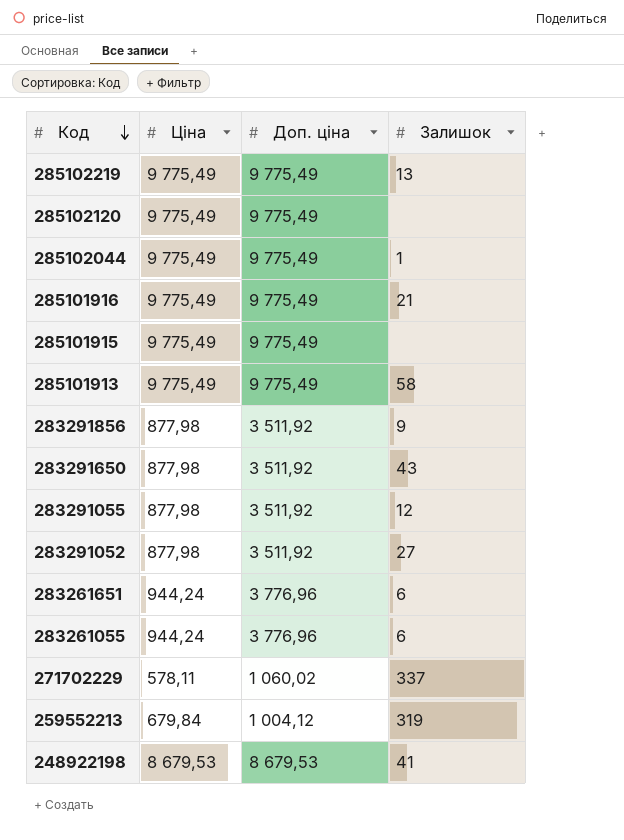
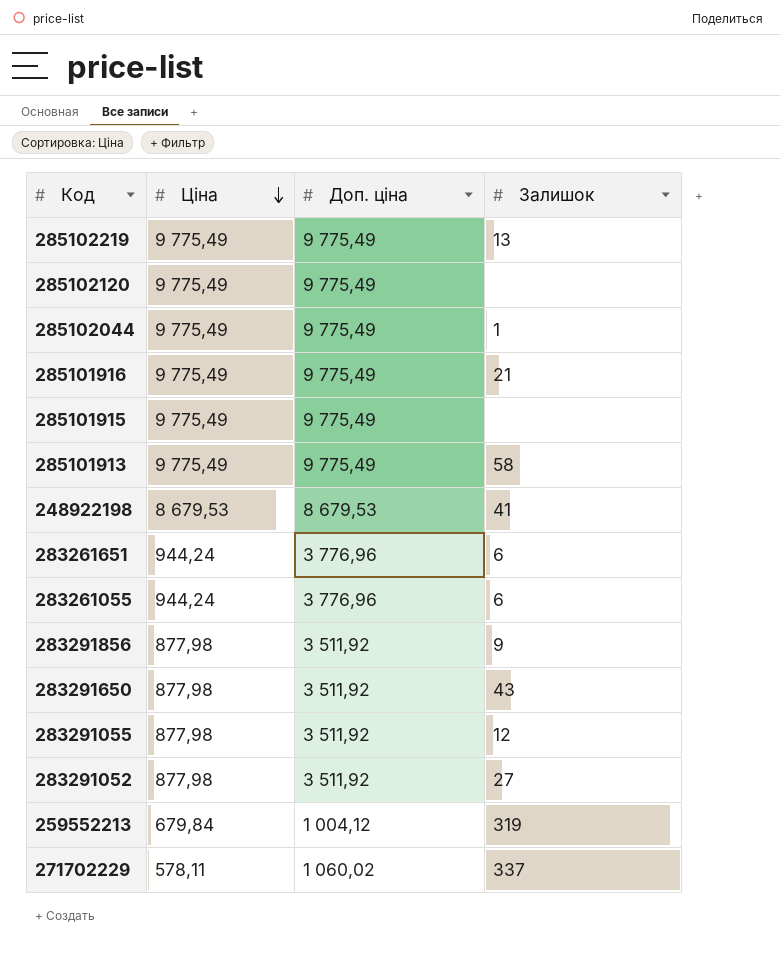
row order: Код descending -> Ціна descending

